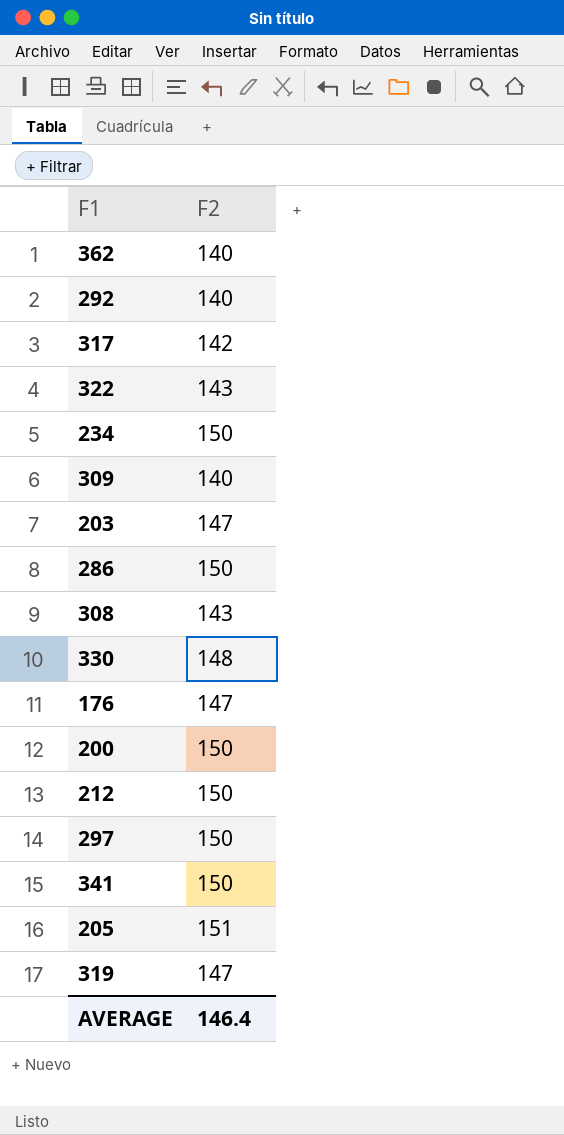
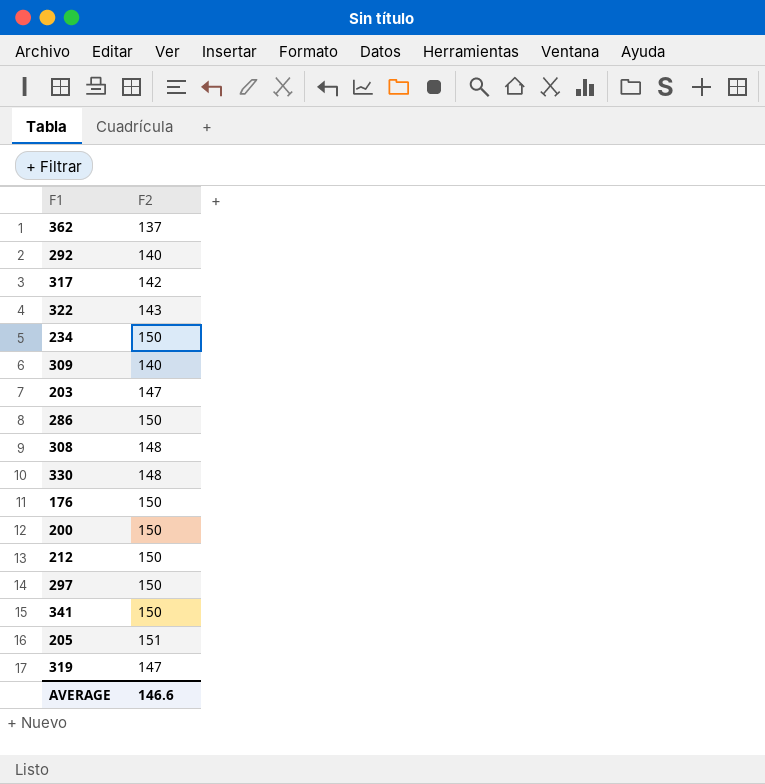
362 | F2: 140 -> 137
308 | F2: 143 -> 148
176 | F2: 147 -> 150
AVERAGE | F2: 146.4 -> 146.6

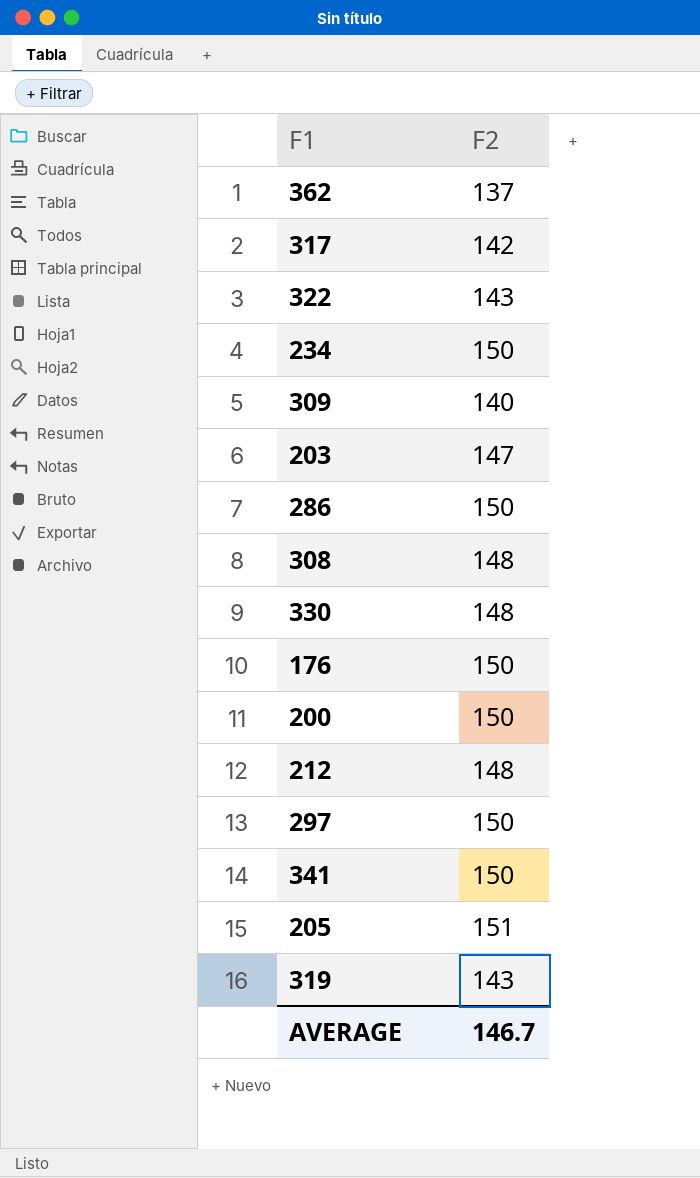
row 292: 140 -> none
212 | F2: 150 -> 148
319 | F2: 147 -> 143
AVERAGE | F2: 146.6 -> 146.7

